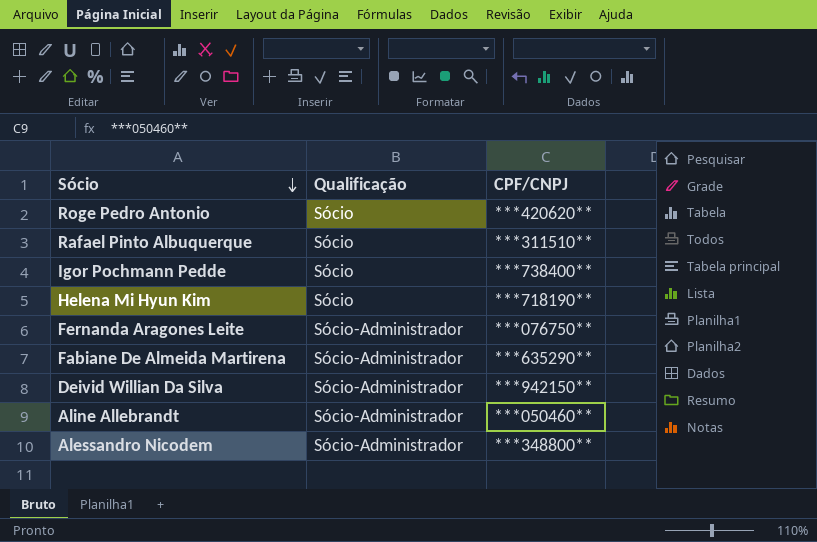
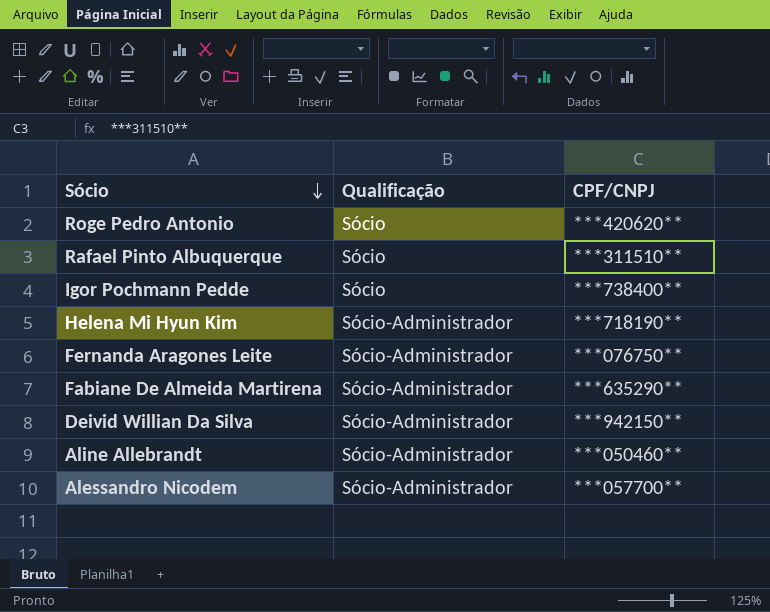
Helena Mi Hyun Kim | Qualificação: Sócio -> Sócio-Administrador
Alessandro Nicodem | CPF/CNPJ: ***348800** -> ***057700**

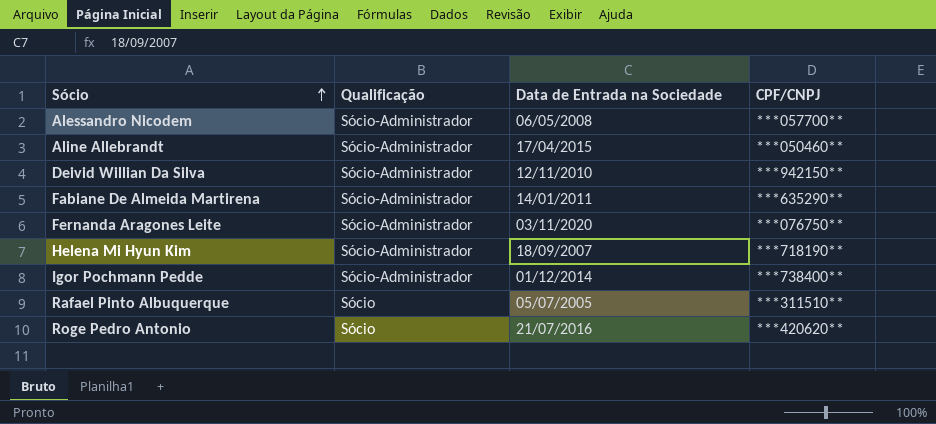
row order: Sócio descending -> Sócio ascending
column Data de Entrada na Sociedade | position: none -> 3
Igor Pochmann Pedde | Qualificação: Sócio -> Sócio-Administrador

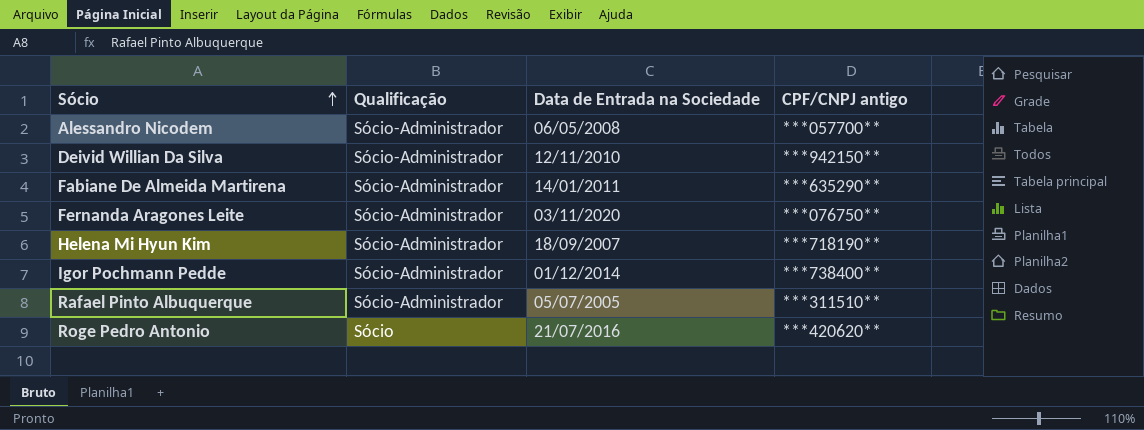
column name: CPF/CNPJ -> CPF/CNPJ antigo
row Aline Allebrandt: Sócio-Administrador | 17/04/2015 | ***050460** -> none
Rafael Pinto Albuquerque | Qualificação: Sócio -> Sócio-Administrador

